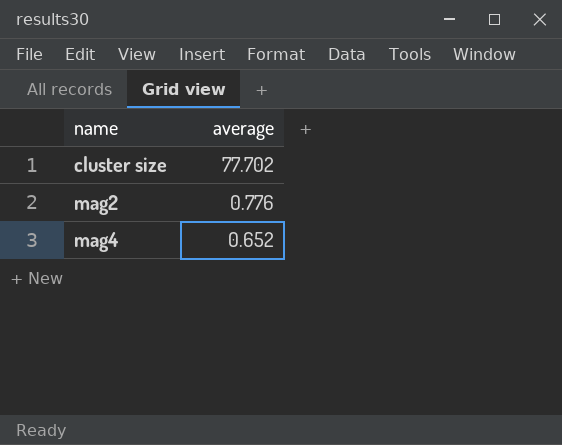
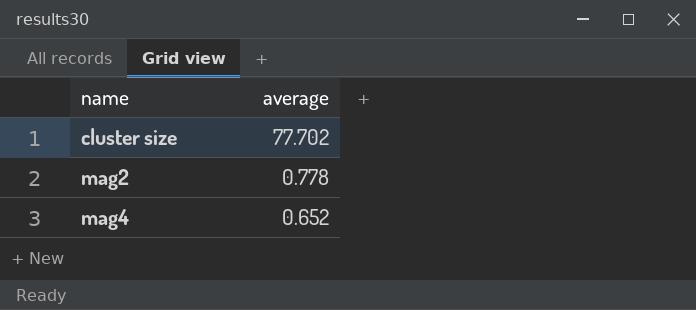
mag2 | average: 0.776 -> 0.778

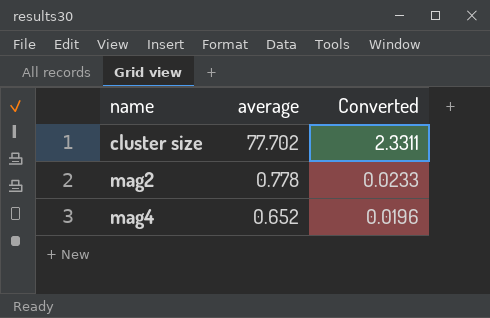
column Converted | formula: none -> [average] * 0.03

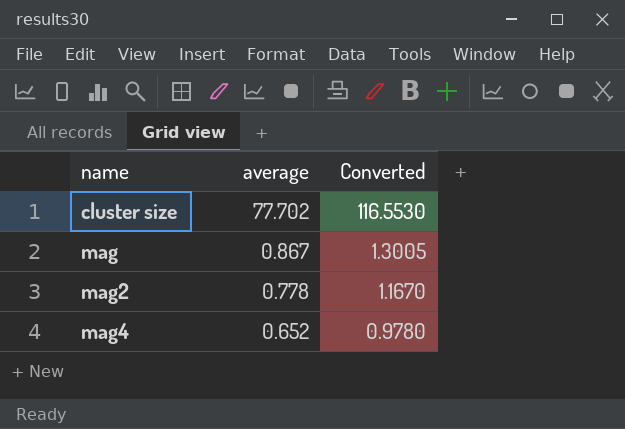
column Converted | formula: [average] * 0.03 -> [average] * 1.5
row mag: none -> 0.867 | 1.3005

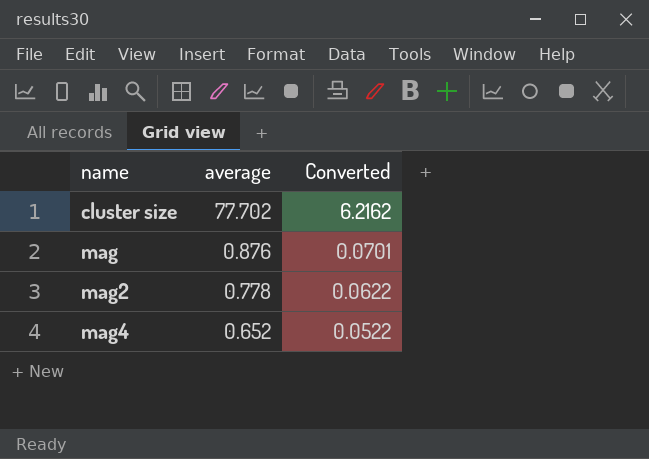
column Converted | formula: [average] * 1.5 -> [average] * 0.08
mag | average: 0.867 -> 0.876

